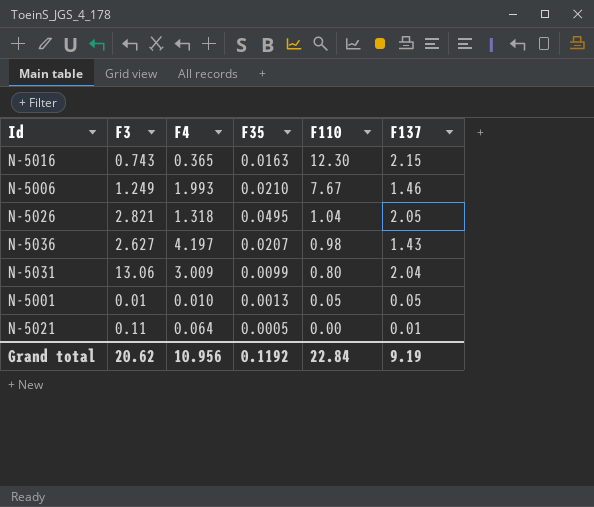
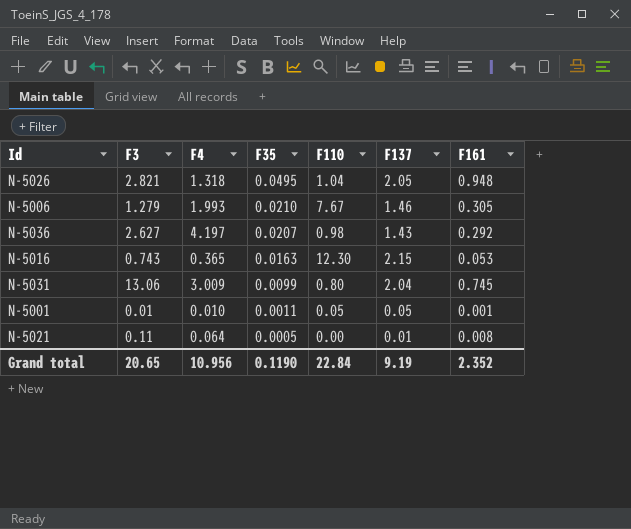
row order: F110 descending -> F35 descending
column F161 | position: none -> 7
N-5006 | F3: 1.249 -> 1.279
N-5001 | F35: 0.0013 -> 0.0011
Grand total | F3: 20.62 -> 20.65
Grand total | F35: 0.1192 -> 0.1190

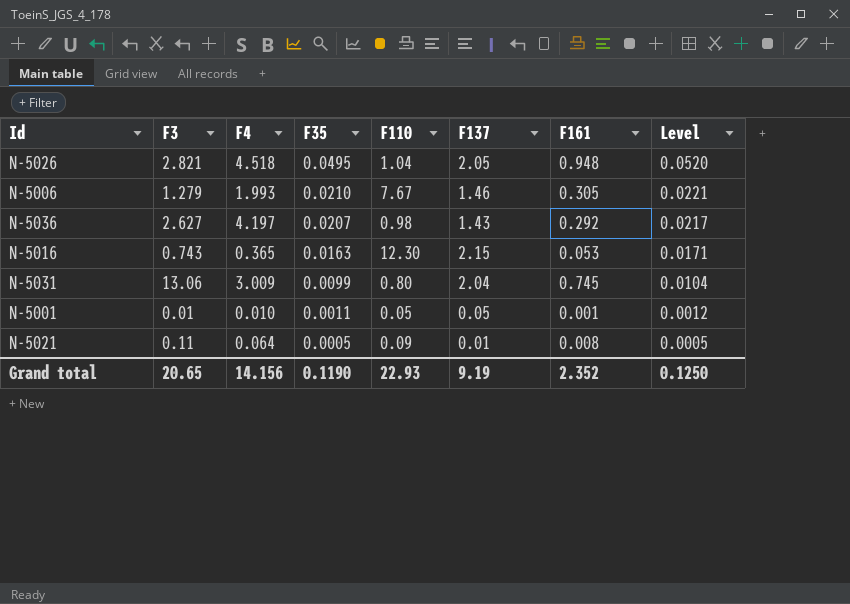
column Level | formula: none -> [F35] * 1.05
N-5026 | F4: 1.318 -> 4.518
N-5021 | F110: 0.00 -> 0.09
Grand total | F4: 10.956 -> 14.156
Grand total | F110: 22.84 -> 22.93

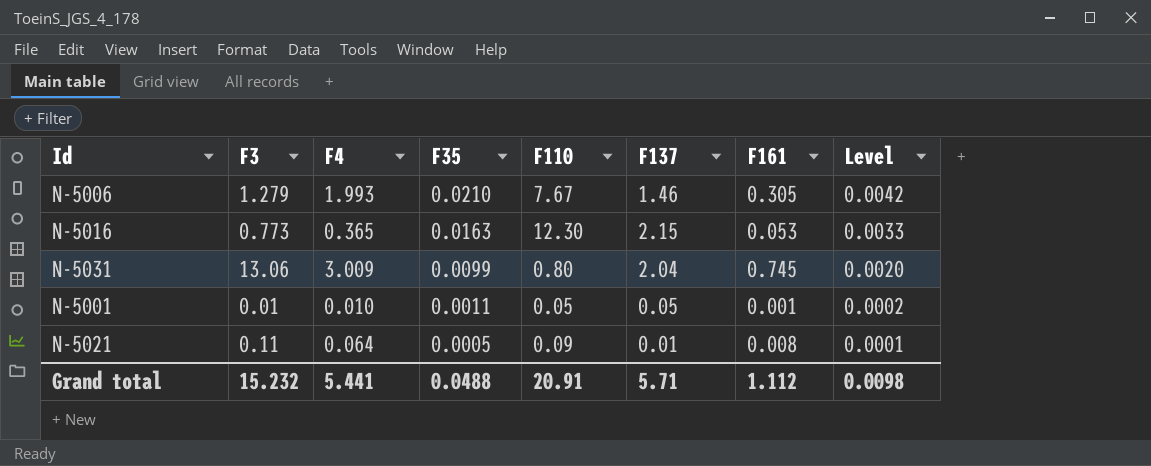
column Level | formula: [F35] * 1.05 -> [F35] * 0.2
row N-5026: 2.821 | 4.518 | 0.0495 | 1.04 | 2.05 | 0.948 | 0.0520 -> none
row N-5036: 2.627 | 4.197 | 0.0207 | 0.98 | 1.43 | 0.292 | 0.0217 -> none
N-5016 | F3: 0.743 -> 0.773
Grand total | F3: 20.65 -> 15.232
Grand total | F4: 14.156 -> 5.441
Grand total | F35: 0.1190 -> 0.0488
Grand total | F110: 22.93 -> 20.91
Grand total | F137: 9.19 -> 5.71
Grand total | F161: 2.352 -> 1.112
Grand total | Level: 0.1250 -> 0.0098

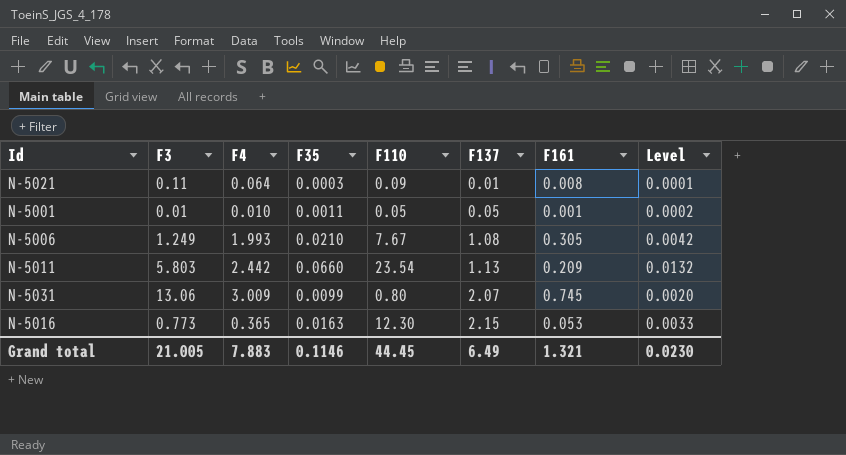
row order: F35 descending -> F137 ascending
N-5021 | F35: 0.0005 -> 0.0003
N-5006 | F3: 1.279 -> 1.249
N-5006 | F137: 1.46 -> 1.08
row N-5011: none -> 5.803 | 2.442 | 0.0660 | 23.54 | 1.13 | 0.209 | 0.0132
N-5031 | F137: 2.04 -> 2.07
Grand total | F3: 15.232 -> 21.005
Grand total | F4: 5.441 -> 7.883
Grand total | F35: 0.0488 -> 0.1146
Grand total | F110: 20.91 -> 44.45
Grand total | F137: 5.71 -> 6.49
Grand total | F161: 1.112 -> 1.321
Grand total | Level: 0.0098 -> 0.0230

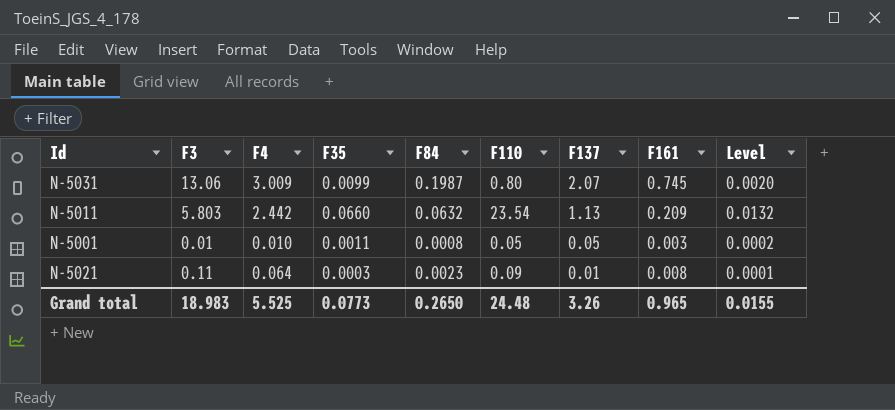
row order: F137 ascending -> F137 descending
column F84 | position: none -> 5
row N-5006: 1.249 | 1.993 | 0.0210 | 7.67 | 1.08 | 0.305 | 0.0042 -> none
row N-5016: 0.773 | 0.365 | 0.0163 | 12.30 | 2.15 | 0.053 | 0.0033 -> none
N-5001 | F161: 0.001 -> 0.003
Grand total | F3: 21.005 -> 18.983
Grand total | F4: 7.883 -> 5.525
Grand total | F35: 0.1146 -> 0.0773
Grand total | F110: 44.45 -> 24.48
Grand total | F137: 6.49 -> 3.26
Grand total | F161: 1.321 -> 0.965
Grand total | Level: 0.0230 -> 0.0155

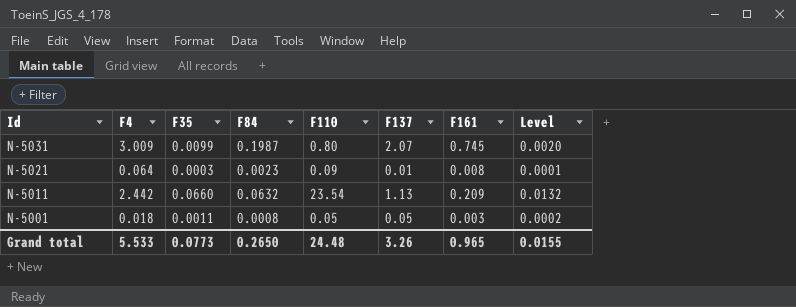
row order: F137 descending -> Id descending
column F3 | position: 2 -> none
N-5001 | F4: 0.010 -> 0.018
Grand total | F4: 5.525 -> 5.533

